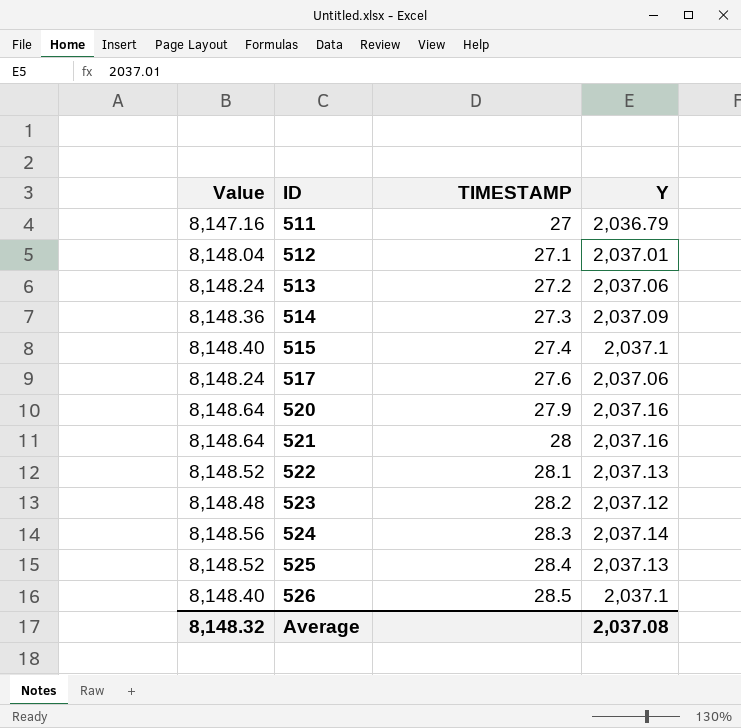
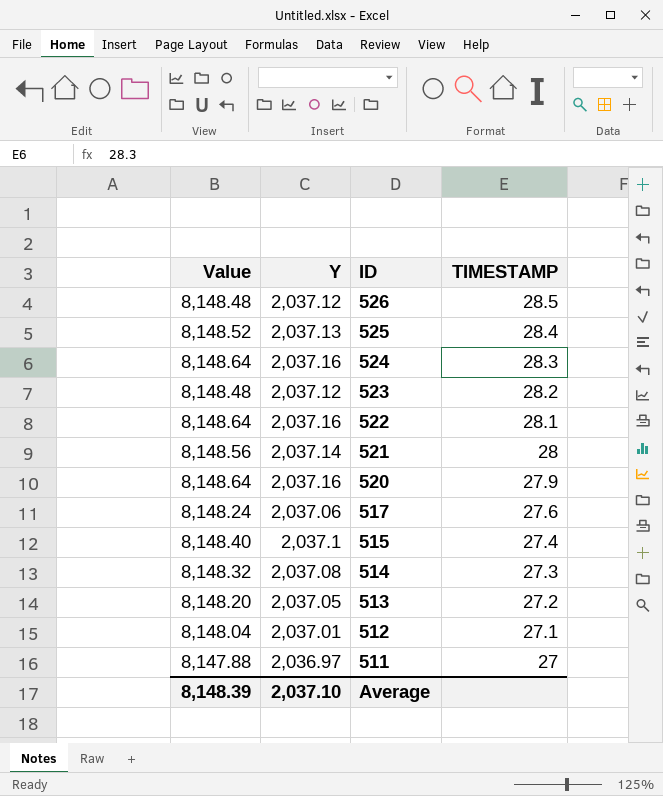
row order: ID ascending -> ID descending
column Y | position: 4 -> 2
526 | Value: 8,148.40 -> 8,148.48
526 | Y: 2,037.1 -> 2,037.12
524 | Value: 8,148.56 -> 8,148.64
524 | Y: 2,037.14 -> 2,037.16
522 | Value: 8,148.52 -> 8,148.64
522 | Y: 2,037.13 -> 2,037.16
521 | Value: 8,148.64 -> 8,148.56
521 | Y: 2,037.16 -> 2,037.14
514 | Value: 8,148.36 -> 8,148.32
514 | Y: 2,037.09 -> 2,037.08
513 | Value: 8,148.24 -> 8,148.20
513 | Y: 2,037.06 -> 2,037.05
511 | Value: 8,147.16 -> 8,147.88
511 | Y: 2,036.79 -> 2,036.97
Average | Value: 8,148.32 -> 8,148.39
Average | Y: 2,037.08 -> 2,037.10

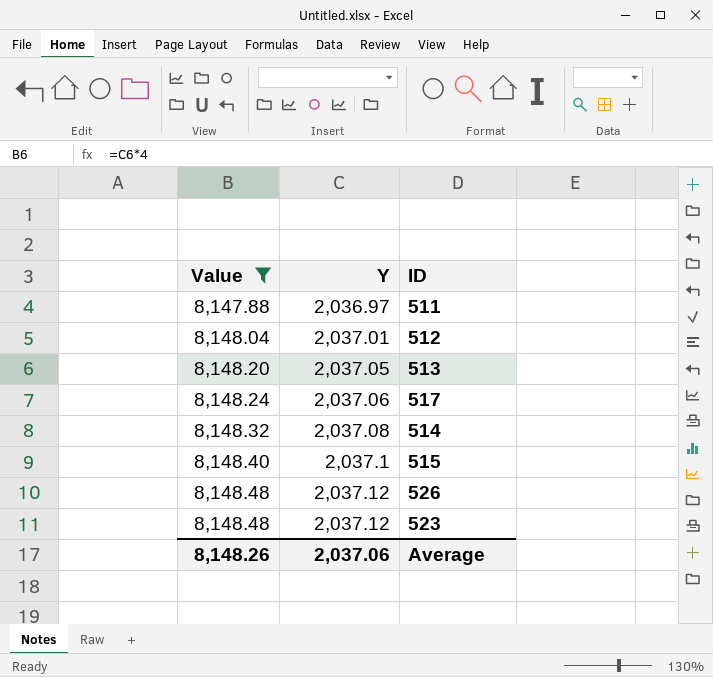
filter: none -> Value <= 8,148.48
row order: ID descending -> Value ascending
column TIMESTAMP | position: 4 -> none
Average | Value: 8,148.39 -> 8,148.26
Average | Y: 2,037.10 -> 2,037.06

